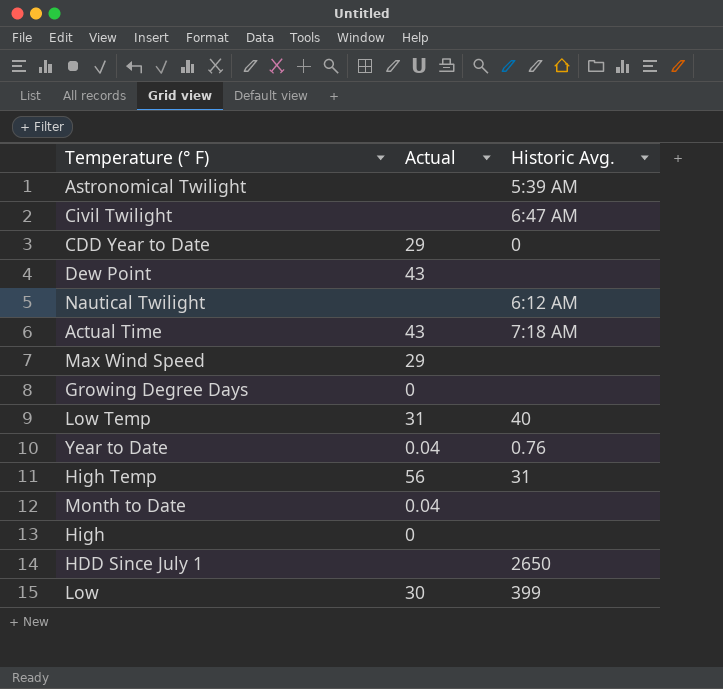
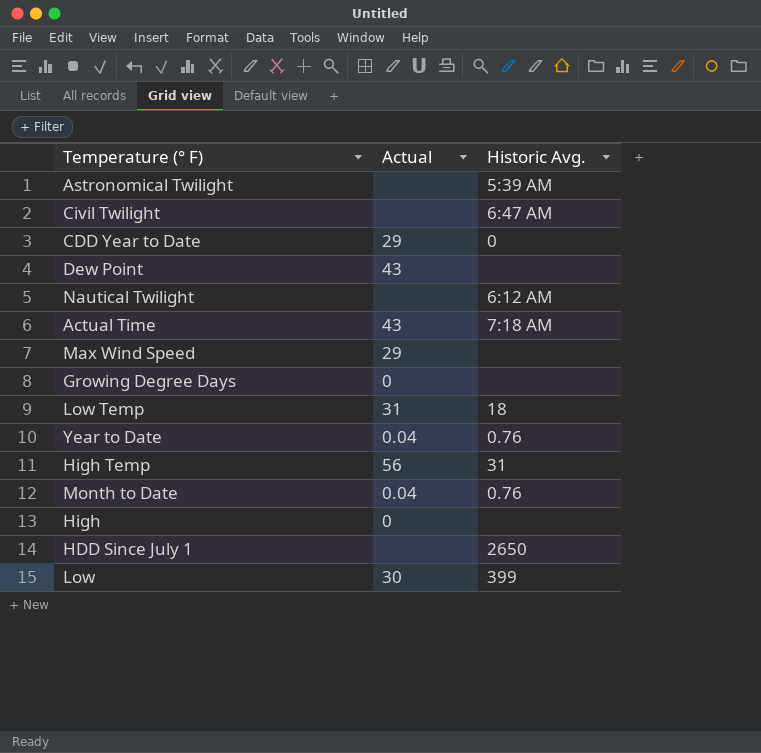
Low Temp | Historic Avg.: 40 -> 18
Month to Date | Historic Avg.: none -> 0.76

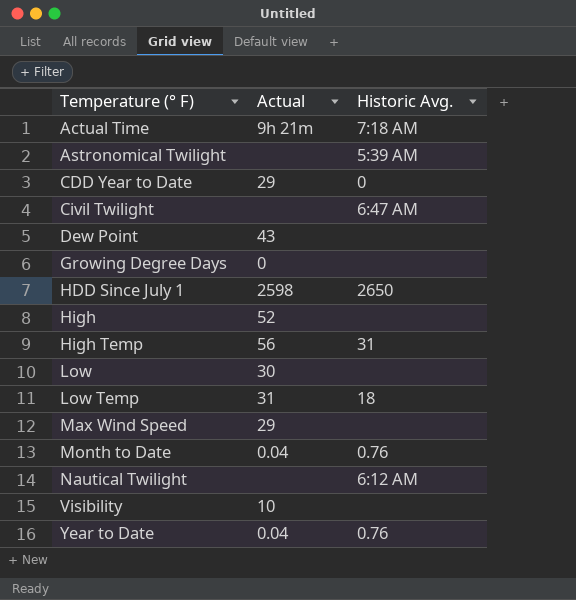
row order: none -> Temperature (° F) ascending
Actual Time | Actual: 43 -> 9h 21m
HDD Since July 1 | Actual: none -> 2598
High | Actual: 0 -> 52
Low | Historic Avg.: 399 -> none
row Visibility: none -> 10 | none

